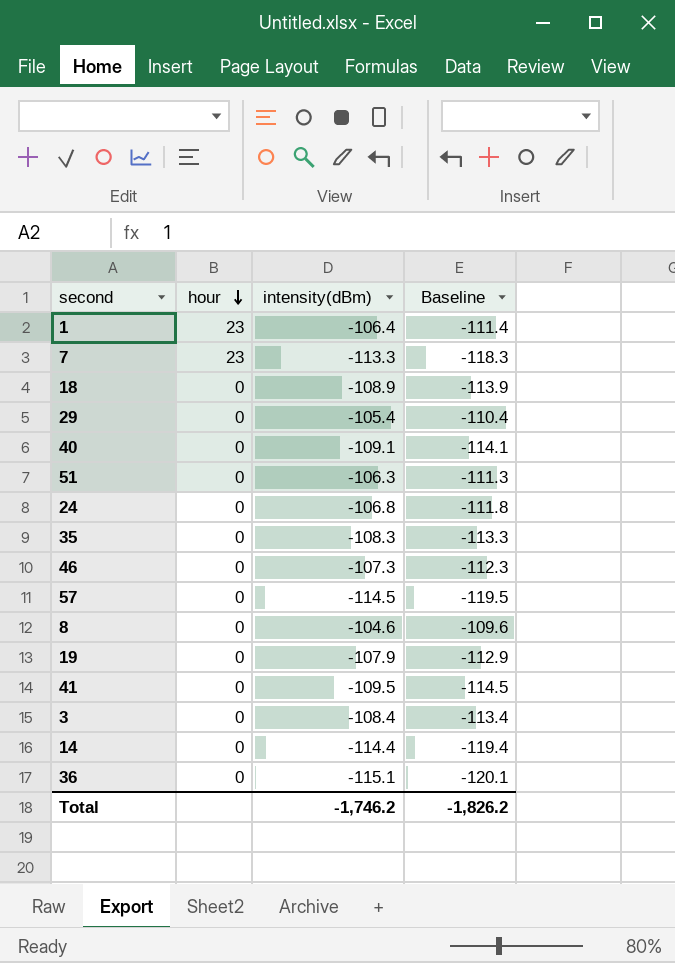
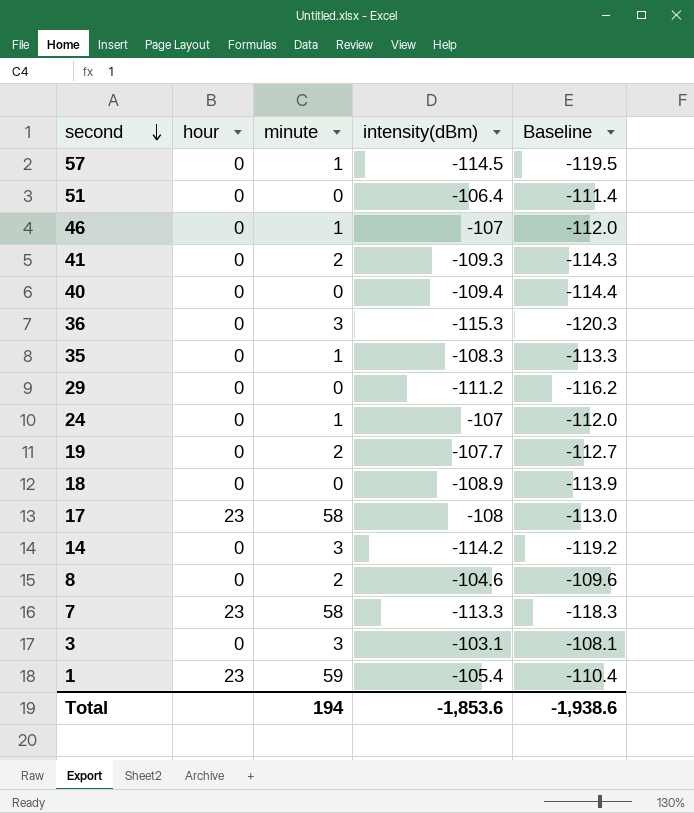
row order: hour descending -> second descending
column minute | position: none -> 3
51 | intensity(dBm): -106.3 -> -106.4
51 | Baseline: -111.3 -> -111.4
46 | intensity(dBm): -107.3 -> -107
46 | Baseline: -112.3 -> -112.0
41 | intensity(dBm): -109.5 -> -109.3
41 | Baseline: -114.5 -> -114.3
40 | intensity(dBm): -109.1 -> -109.4
40 | Baseline: -114.1 -> -114.4
36 | intensity(dBm): -115.1 -> -115.3
36 | Baseline: -120.1 -> -120.3
29 | intensity(dBm): -105.4 -> -111.2
29 | Baseline: -110.4 -> -116.2
24 | intensity(dBm): -106.8 -> -107
24 | Baseline: -111.8 -> -112.0
19 | intensity(dBm): -107.9 -> -107.7
19 | Baseline: -112.9 -> -112.7
row 17: none -> 23 | 58 | -108 | -113.0
14 | intensity(dBm): -114.4 -> -114.2
14 | Baseline: -119.4 -> -119.2
3 | intensity(dBm): -108.4 -> -103.1
3 | Baseline: -113.4 -> -108.1
1 | intensity(dBm): -106.4 -> -105.4
1 | Baseline: -111.4 -> -110.4
Total | intensity(dBm): -1,746.2 -> -1,853.6
Total | Baseline: -1,826.2 -> -1,938.6

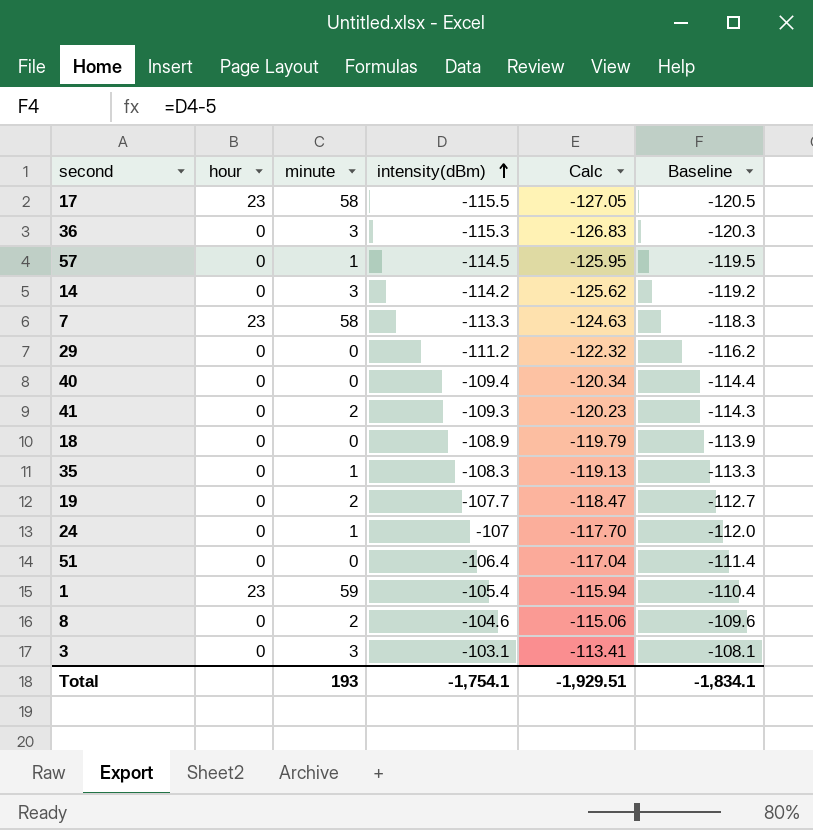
row order: second descending -> intensity(dBm) ascending
column Calc | formula: none -> [intensity(dBm)] * 1.1
row 46: 0 | 1 | -107 | -112.0 -> none
17 | intensity(dBm): -108 -> -115.5
17 | Baseline: -113.0 -> -120.5
Total | minute: 194 -> 193
Total | intensity(dBm): -1,853.6 -> -1,754.1
Total | Baseline: -1,938.6 -> -1,834.1

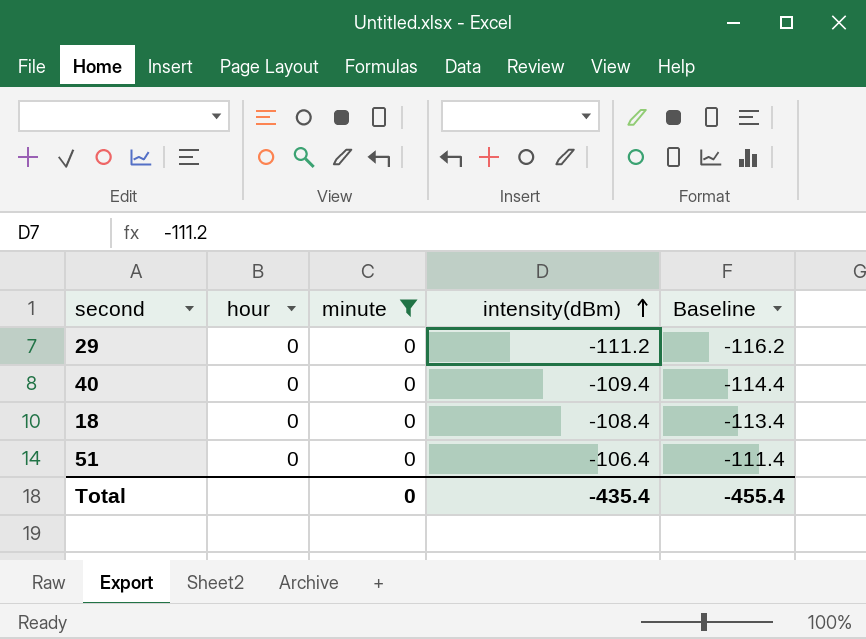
filter: none -> minute = 0
column Calc | formula: [intensity(dBm)] * 1.1 -> none
18 | intensity(dBm): -108.9 -> -108.4
18 | Baseline: -113.9 -> -113.4
Total | minute: 193 -> 0
Total | intensity(dBm): -1,754.1 -> -435.4
Total | Baseline: -1,834.1 -> -455.4

